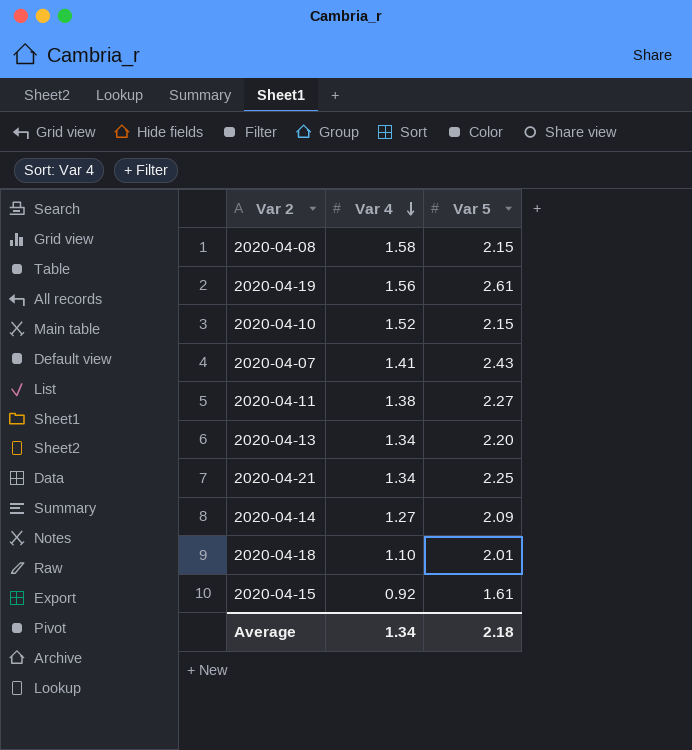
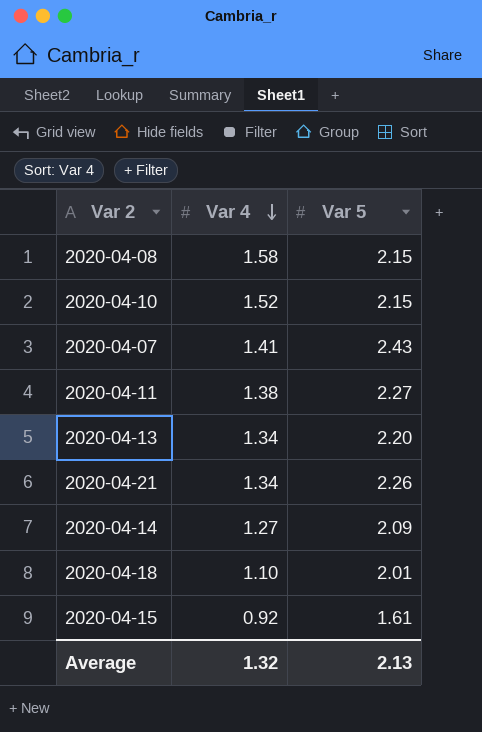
row 2020-04-19: 1.56 | 2.61 -> none
2020-04-21 | Var 5: 2.25 -> 2.26
Average | Var 4: 1.34 -> 1.32
Average | Var 5: 2.18 -> 2.13

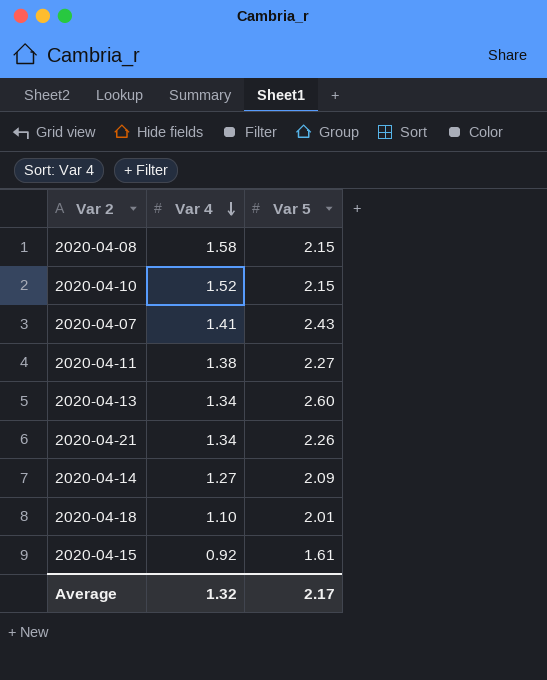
2020-04-13 | Var 5: 2.20 -> 2.60
Average | Var 5: 2.13 -> 2.17

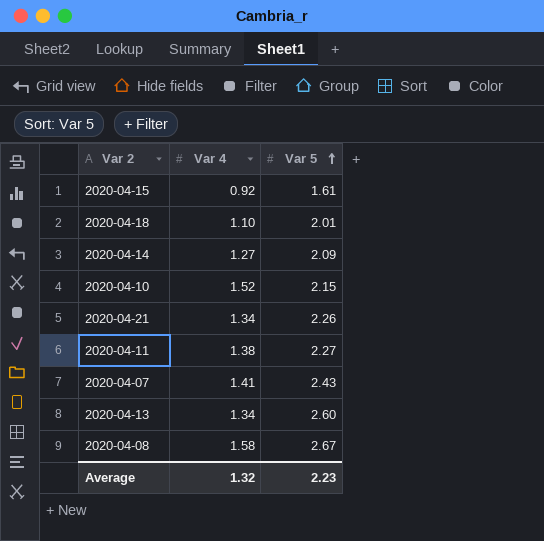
row order: Var 4 descending -> Var 5 ascending
2020-04-08 | Var 5: 2.15 -> 2.67
Average | Var 5: 2.17 -> 2.23

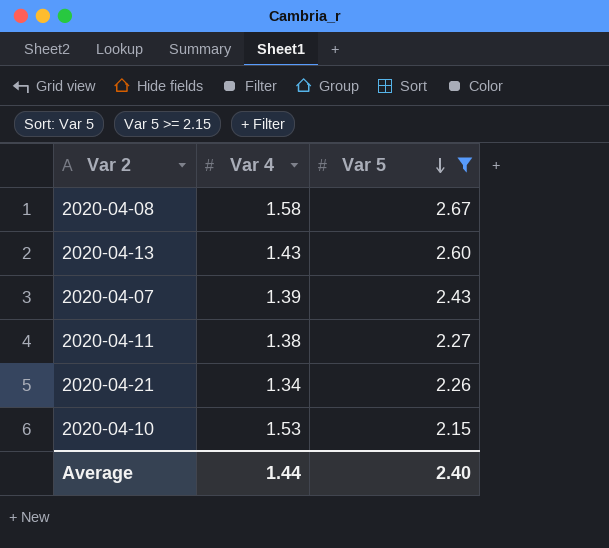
filter: none -> Var 5 >= 2.15
row order: Var 5 ascending -> Var 5 descending
2020-04-13 | Var 4: 1.34 -> 1.43
2020-04-07 | Var 4: 1.41 -> 1.39
2020-04-10 | Var 4: 1.52 -> 1.53
Average | Var 4: 1.32 -> 1.44
Average | Var 5: 2.23 -> 2.40

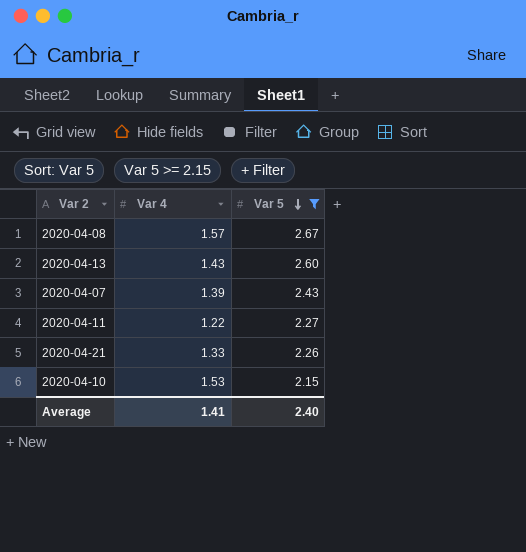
2020-04-08 | Var 4: 1.58 -> 1.57
2020-04-11 | Var 4: 1.38 -> 1.22
2020-04-21 | Var 4: 1.34 -> 1.33
Average | Var 4: 1.44 -> 1.41

